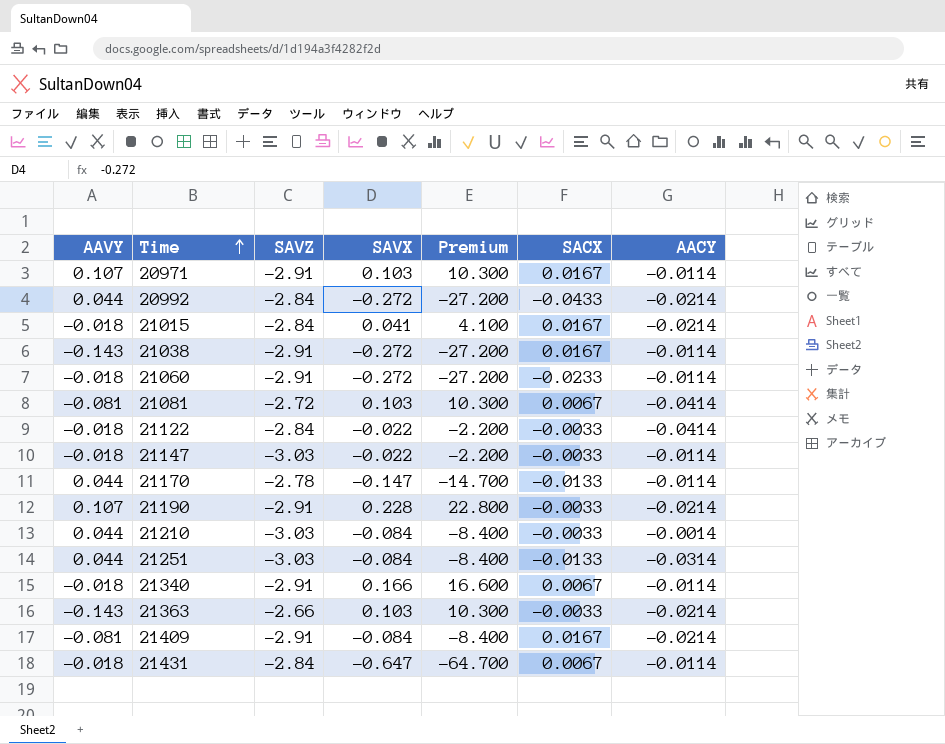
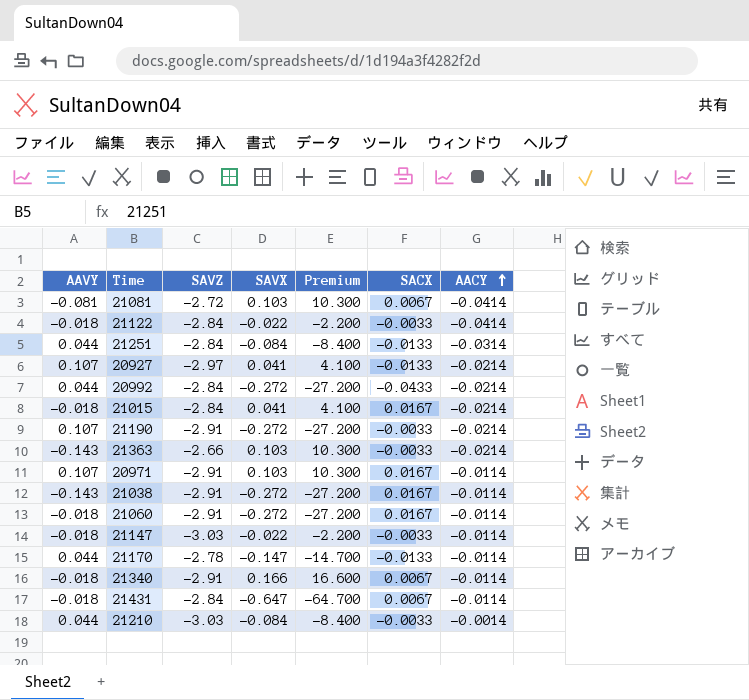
row order: Time ascending -> AACY ascending
row 21409: -0.081 | -2.91 | -0.084 | -8.400 | 0.0167 | -0.0214 -> none
21251 | SAVZ: -3.03 -> -2.84
row 20927: none -> 0.107 | -2.97 | 0.041 | 4.100 | -0.0133 | -0.0214
21190 | SAVX: 0.228 -> -0.272
21190 | Premium: 22.800 -> -27.200
21060 | SACX: -0.0233 -> 0.0167

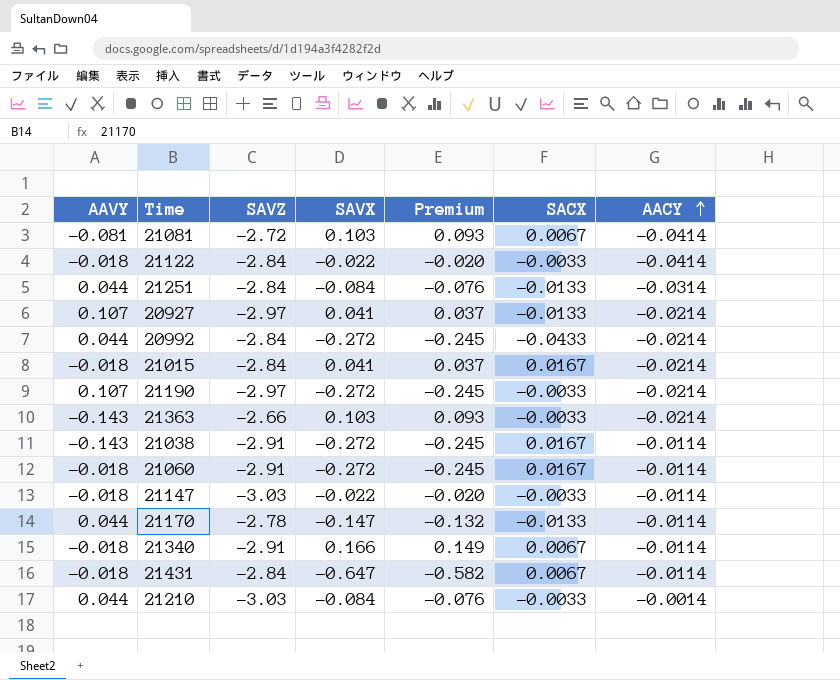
column Premium | formula: [SAVX] * 100 -> [SAVX] * 0.9
row 20971: 0.107 | -2.91 | 0.103 | 10.300 | 0.0167 | -0.0114 -> none
21190 | SAVZ: -2.91 -> -2.97

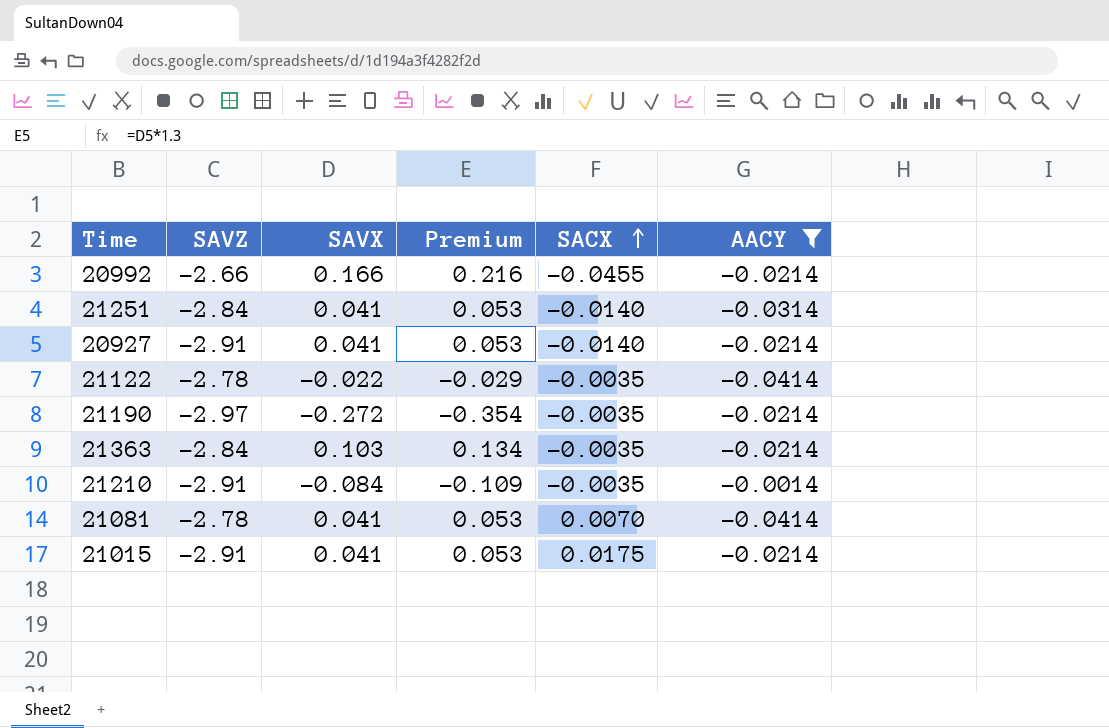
filter: none -> AACY != -0.0114
row order: AACY ascending -> SACX ascending
column AAVY | position: 1 -> none
column Premium | formula: [SAVX] * 0.9 -> [SAVX] * 1.3
20992 | SAVZ: -2.84 -> -2.66
20992 | SAVX: -0.272 -> 0.166
20992 | SACX: -0.0433 -> -0.0455
21251 | SAVX: -0.084 -> 0.041
21251 | SACX: -0.0133 -> -0.0140
20927 | SAVZ: -2.97 -> -2.91
20927 | SACX: -0.0133 -> -0.0140
21122 | SAVZ: -2.84 -> -2.78
21122 | SACX: -0.0033 -> -0.0035
21190 | SACX: -0.0033 -> -0.0035
21363 | SAVZ: -2.66 -> -2.84
21363 | SACX: -0.0033 -> -0.0035
21210 | SAVZ: -3.03 -> -2.91
21210 | SACX: -0.0033 -> -0.0035
21081 | SAVZ: -2.72 -> -2.78
21081 | SAVX: 0.103 -> 0.041
21081 | SACX: 0.0067 -> 0.0070
21015 | SAVZ: -2.84 -> -2.91
21015 | SACX: 0.0167 -> 0.0175

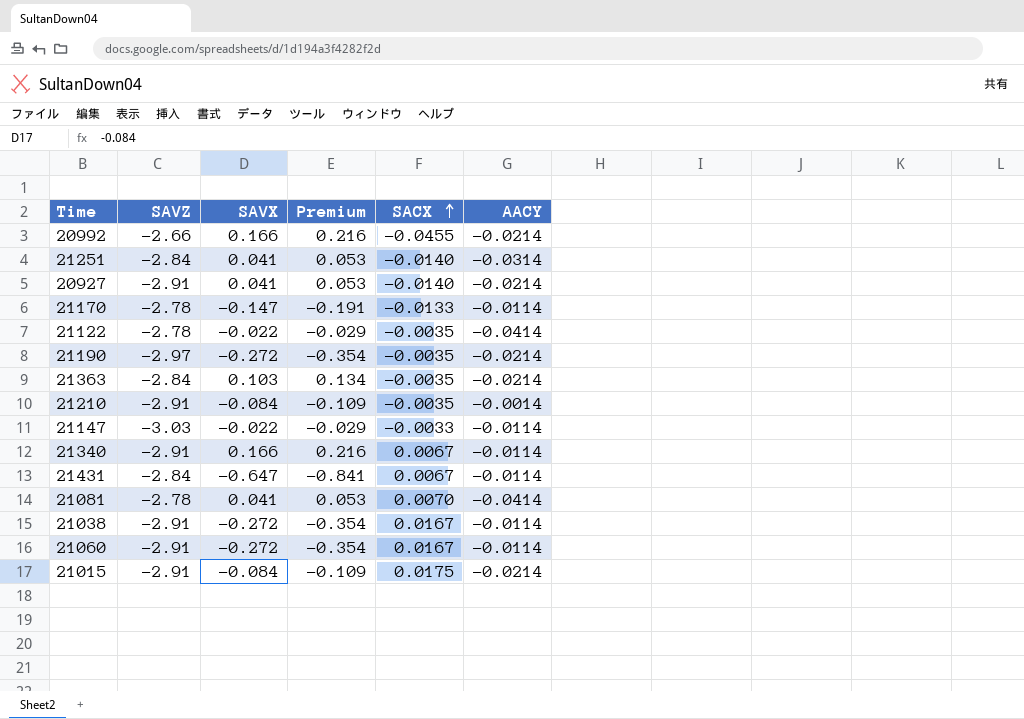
filter: AACY != -0.0114 -> none
21015 | SAVX: 0.041 -> -0.084
21015 | Premium: 0.053 -> -0.109

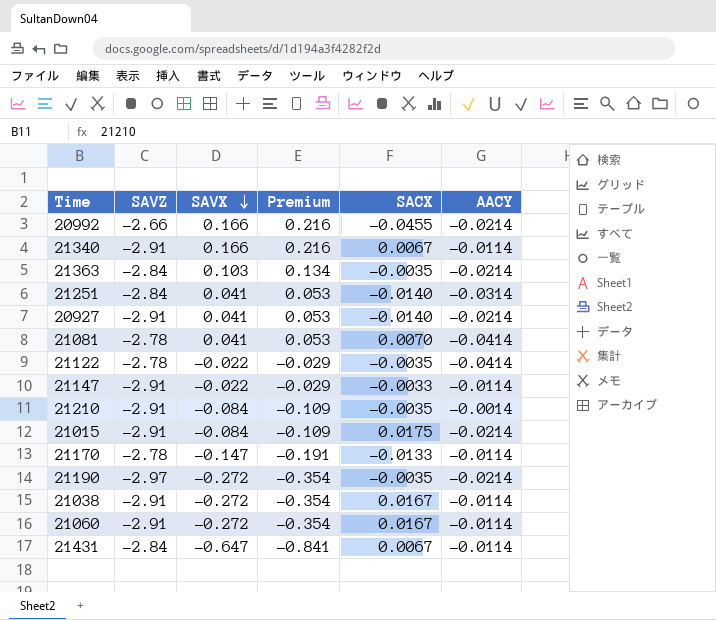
row order: SACX ascending -> SAVX descending
21147 | SAVZ: -3.03 -> -2.91

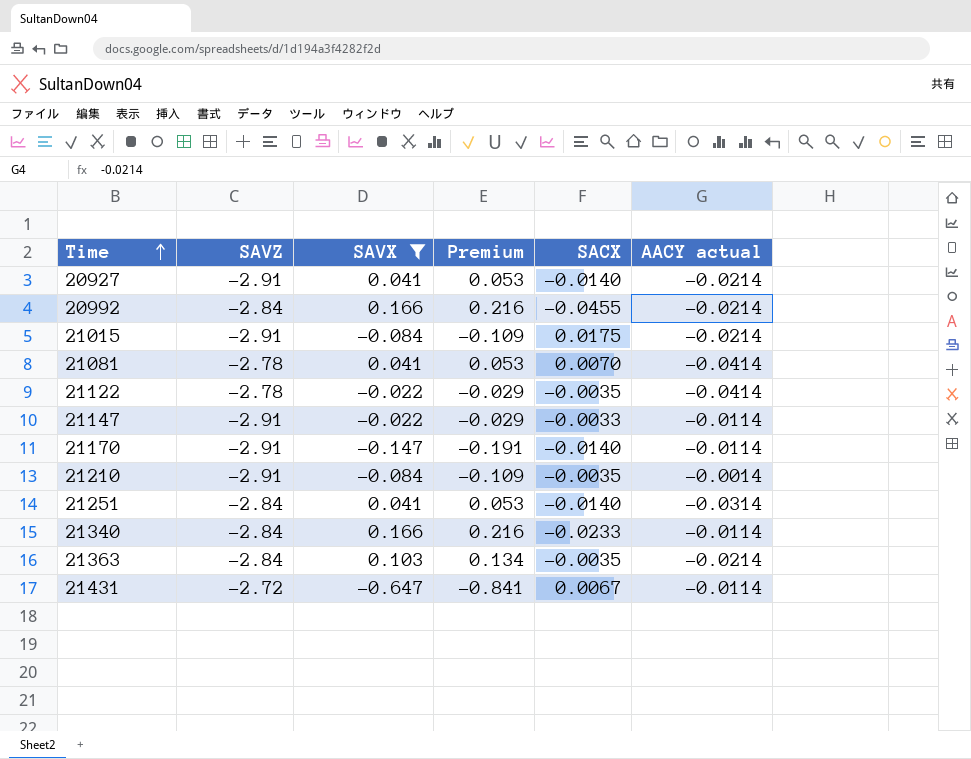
filter: none -> SAVX != -0.272
row order: SAVX descending -> Time ascending
column name: AACY -> AACY actual
20992 | SAVZ: -2.66 -> -2.84
21170 | SAVZ: -2.78 -> -2.91
21170 | SACX: -0.0133 -> -0.0140
21340 | SAVZ: -2.91 -> -2.84
21340 | SACX: 0.0067 -> -0.0233
21431 | SAVZ: -2.84 -> -2.72

